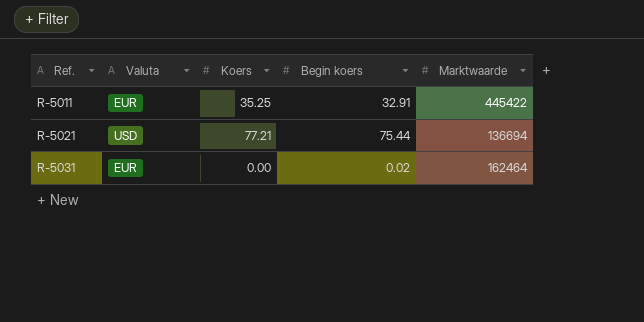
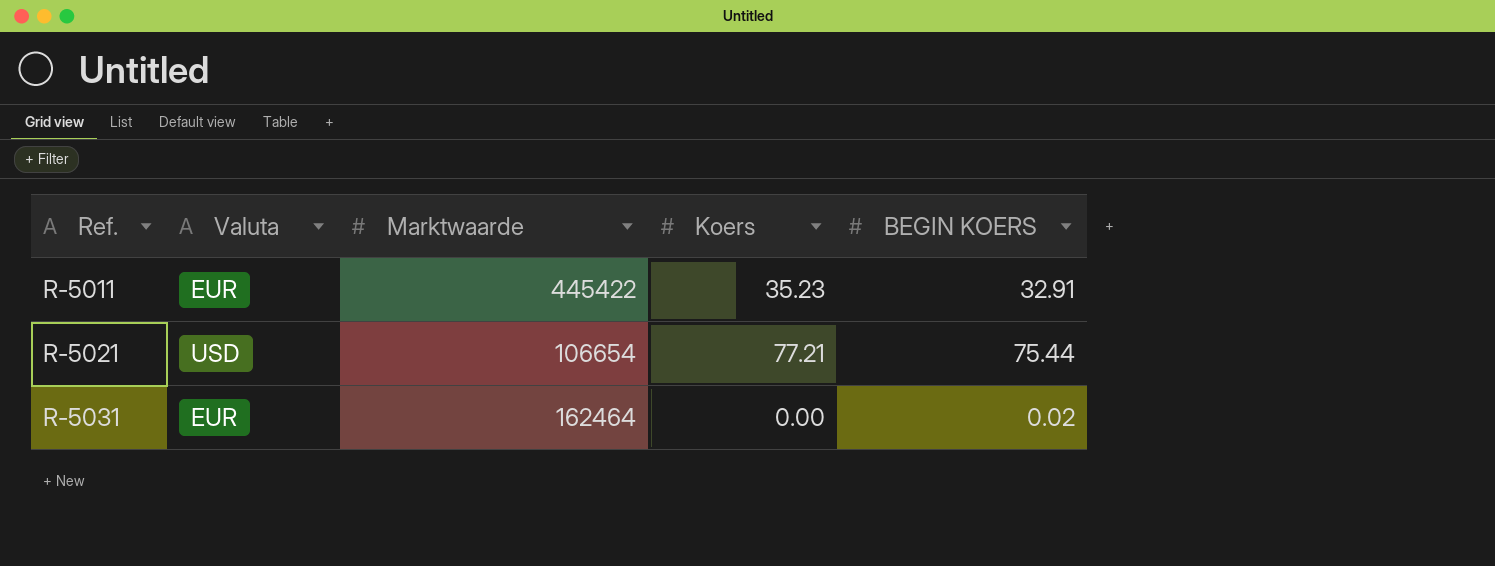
column Marktwaarde | position: 5 -> 3
column name: Begin koers -> BEGIN KOERS
R-5011 | Koers: 35.25 -> 35.23
R-5021 | Marktwaarde: 136694 -> 106654

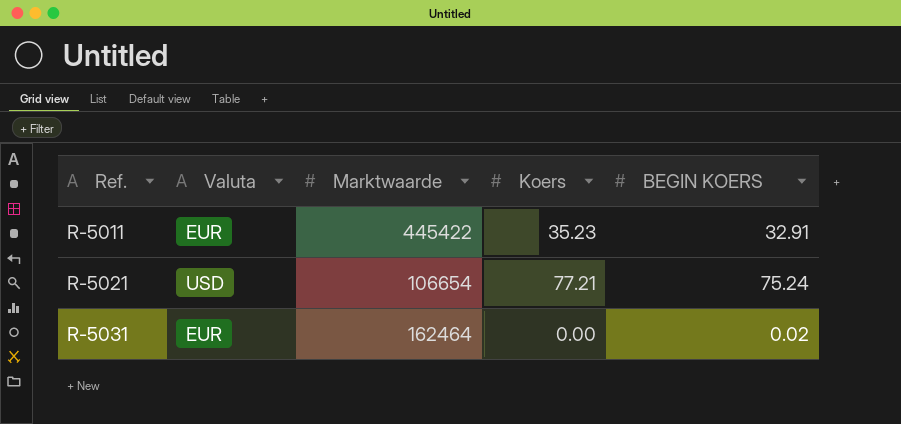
R-5021 | BEGIN KOERS: 75.44 -> 75.24

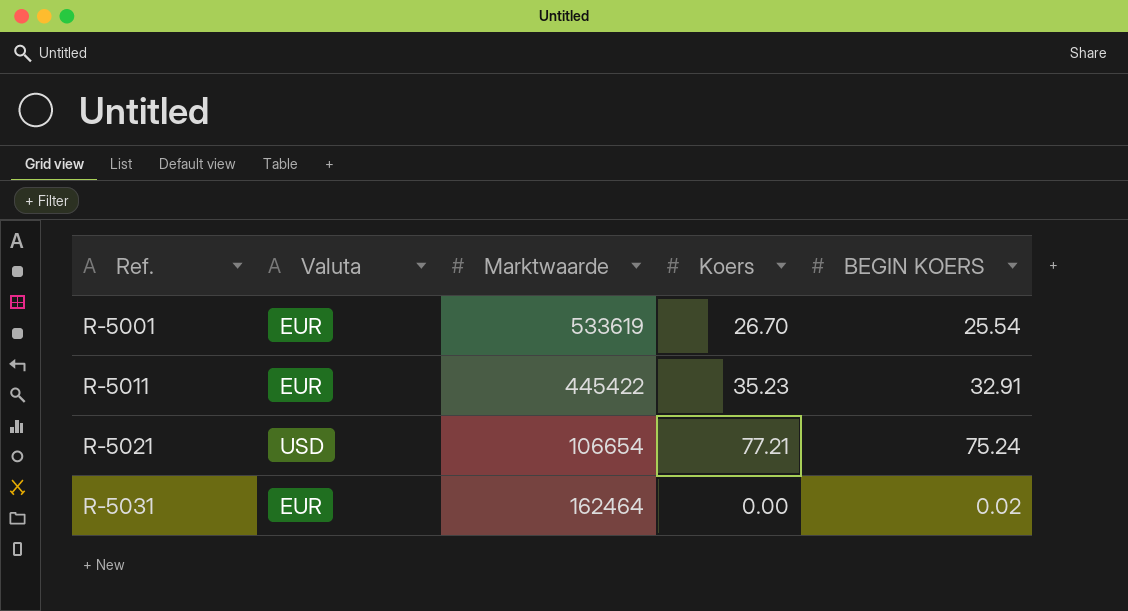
row R-5001: none -> EUR | 533619 | 26.70 | 25.54

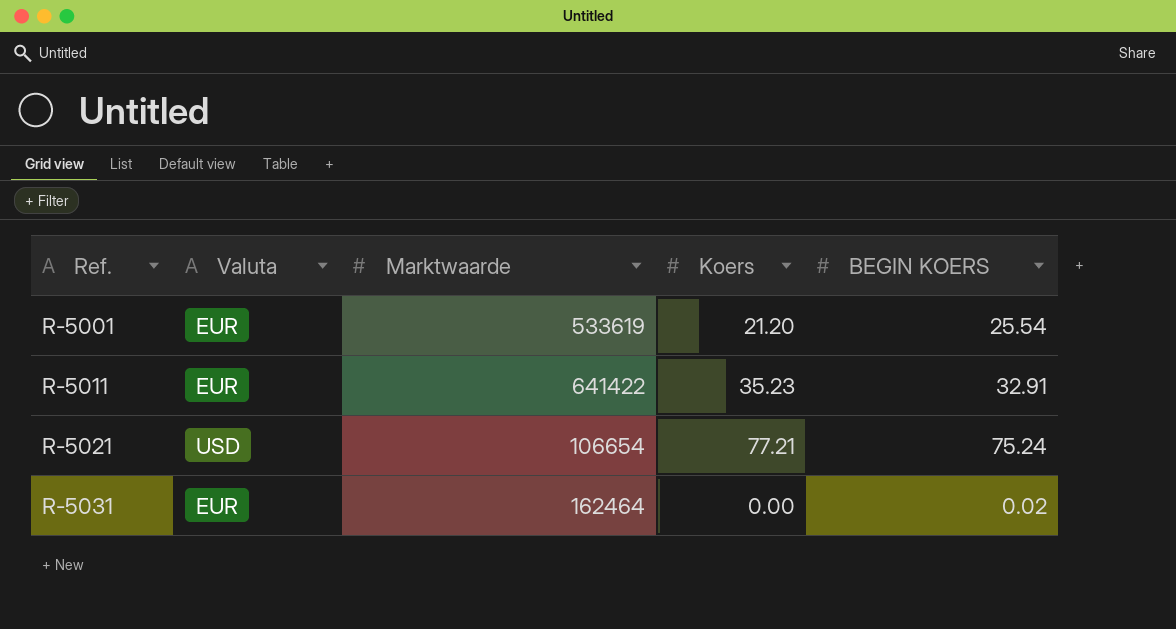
R-5001 | Koers: 26.70 -> 21.20
R-5011 | Marktwaarde: 445422 -> 641422

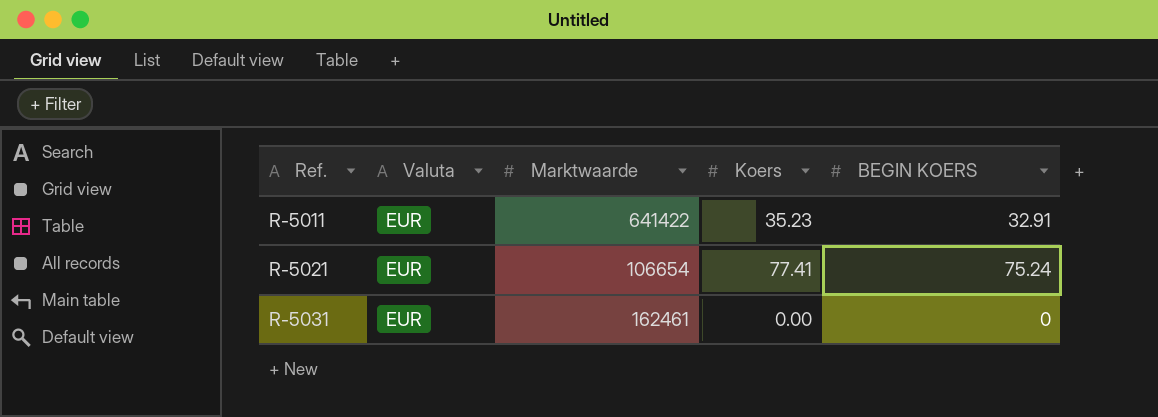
row R-5001: EUR | 533619 | 21.20 | 25.54 -> none
R-5021 | Valuta: USD -> EUR
R-5021 | Koers: 77.21 -> 77.41
R-5031 | Marktwaarde: 162464 -> 162461
R-5031 | BEGIN KOERS: 0.02 -> 0

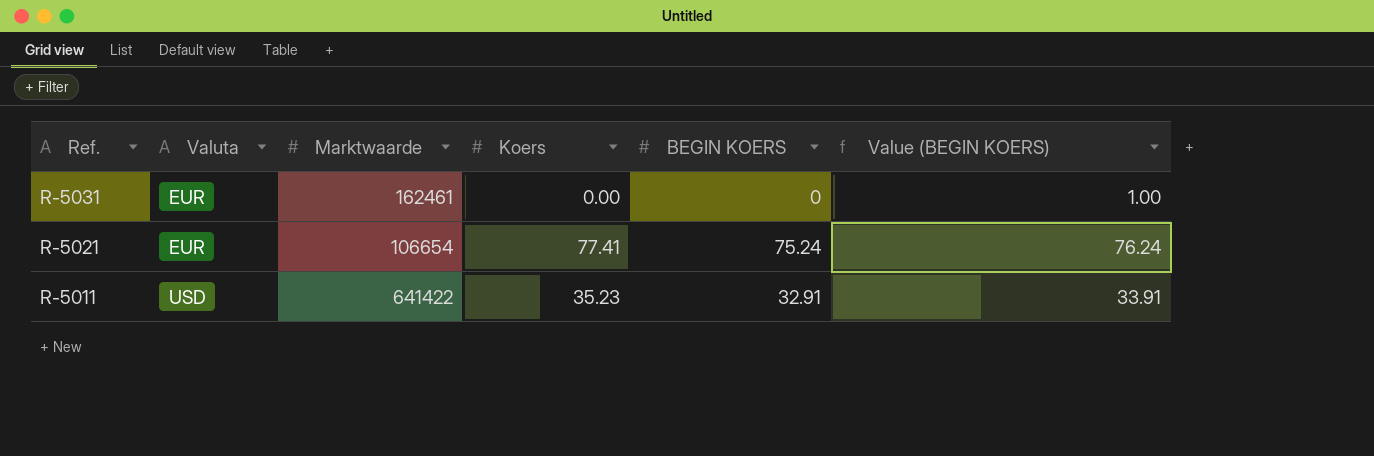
row order: Ref. ascending -> Ref. descending
column Value (BEGIN KOERS) | formula: none -> [BEGIN KOERS] + 1
R-5011 | Valuta: EUR -> USD

